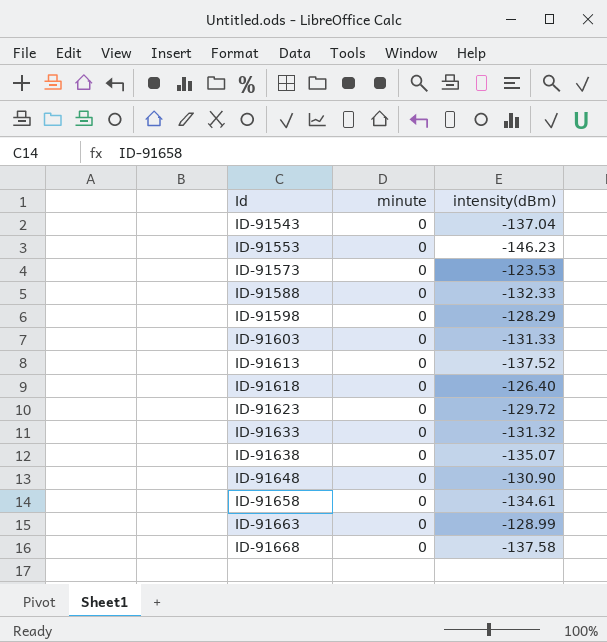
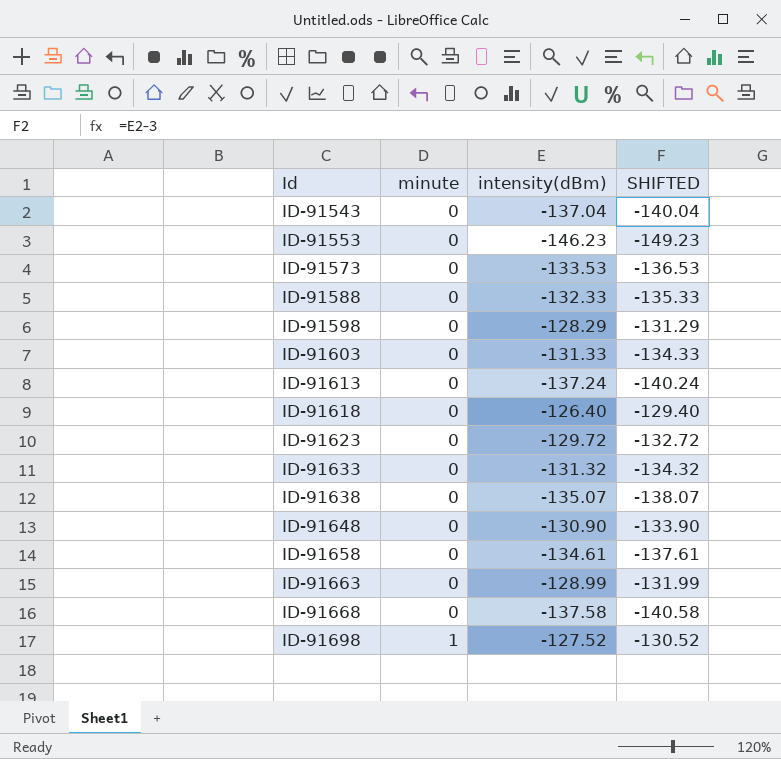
column SHIFTED | formula: none -> [intensity(dBm)] - 3
ID-91573 | intensity(dBm): -123.53 -> -133.53
ID-91613 | intensity(dBm): -137.52 -> -137.24
row ID-91698: none -> 1 | -127.52 | -130.52

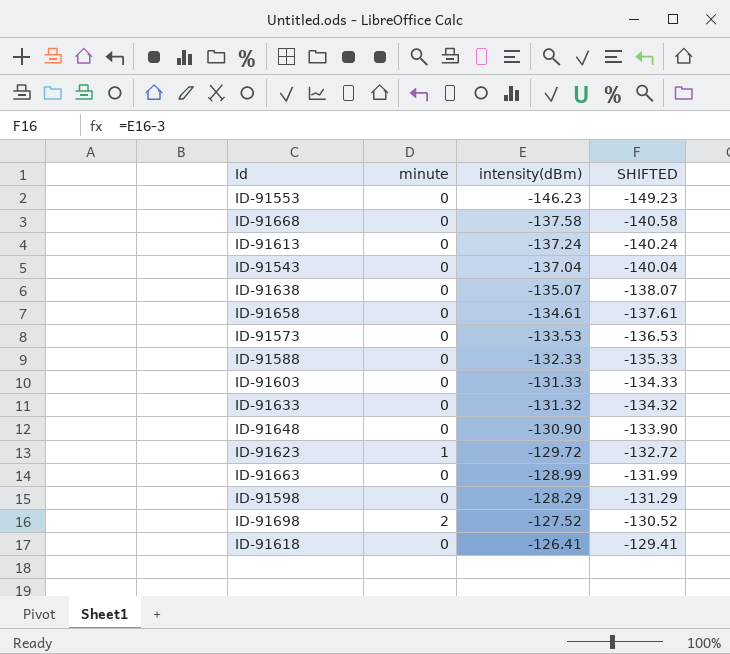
row order: Id ascending -> intensity(dBm) ascending
ID-91623 | minute: 0 -> 1
ID-91698 | minute: 1 -> 2
ID-91618 | intensity(dBm): -126.40 -> -126.41
ID-91618 | SHIFTED: -129.40 -> -129.41

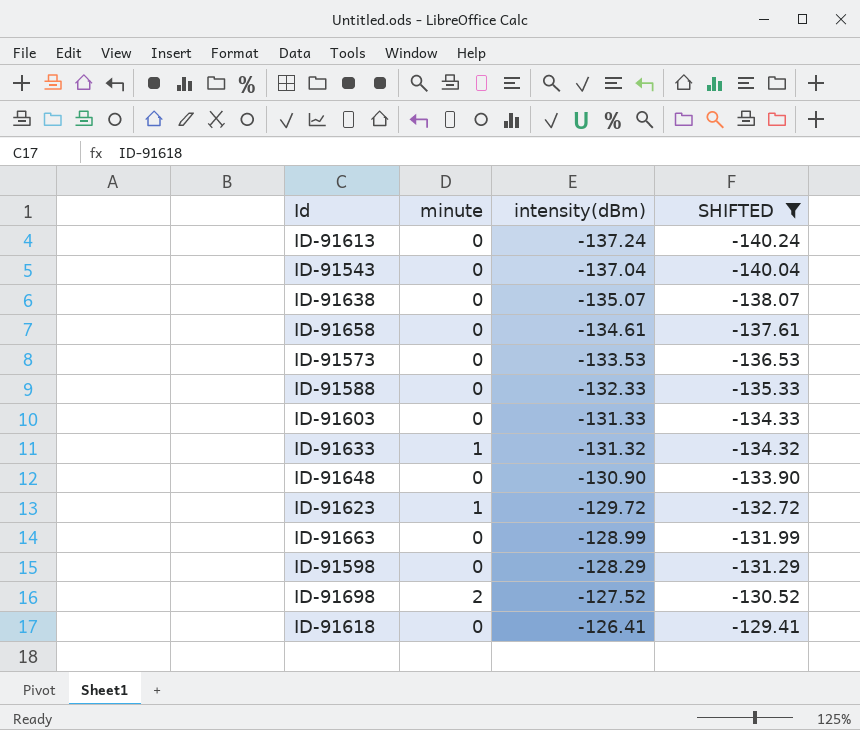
filter: none -> SHIFTED >= -140.24
ID-91633 | minute: 0 -> 1

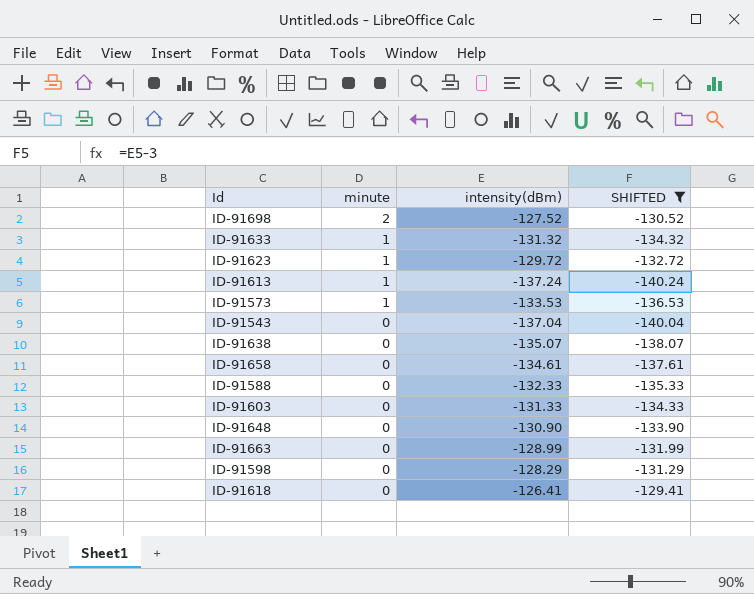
row order: intensity(dBm) ascending -> minute descending
ID-91613 | minute: 0 -> 1
ID-91573 | minute: 0 -> 1

